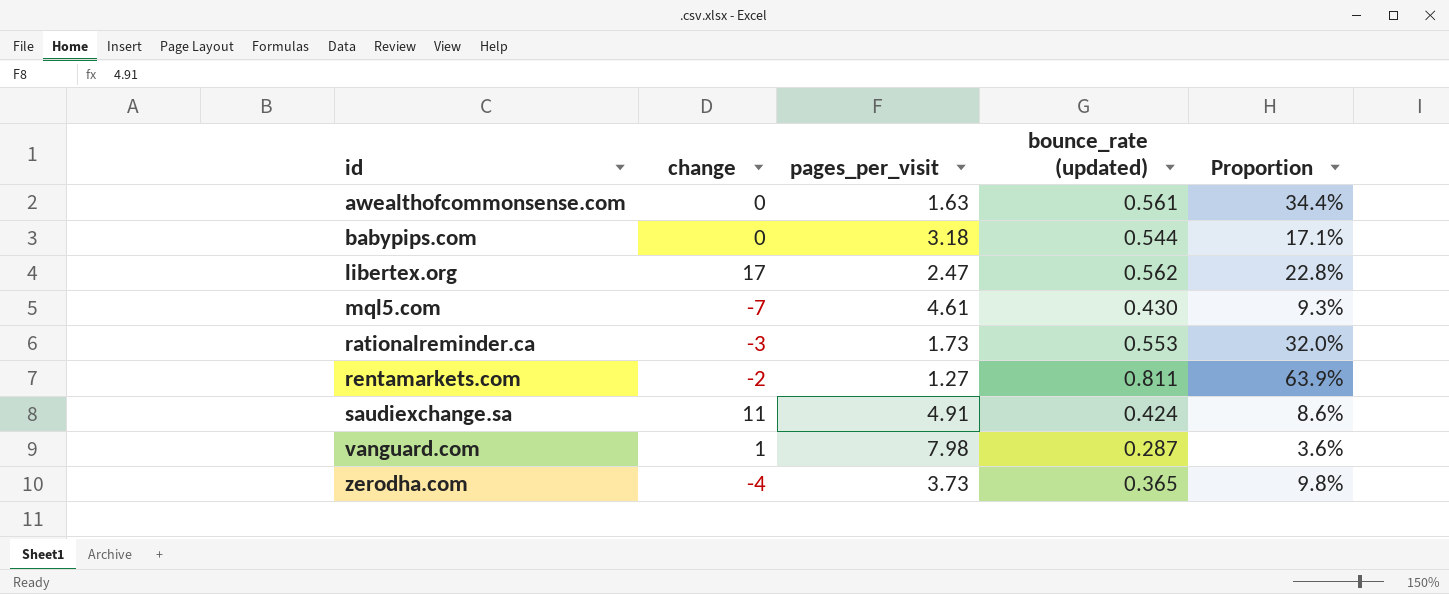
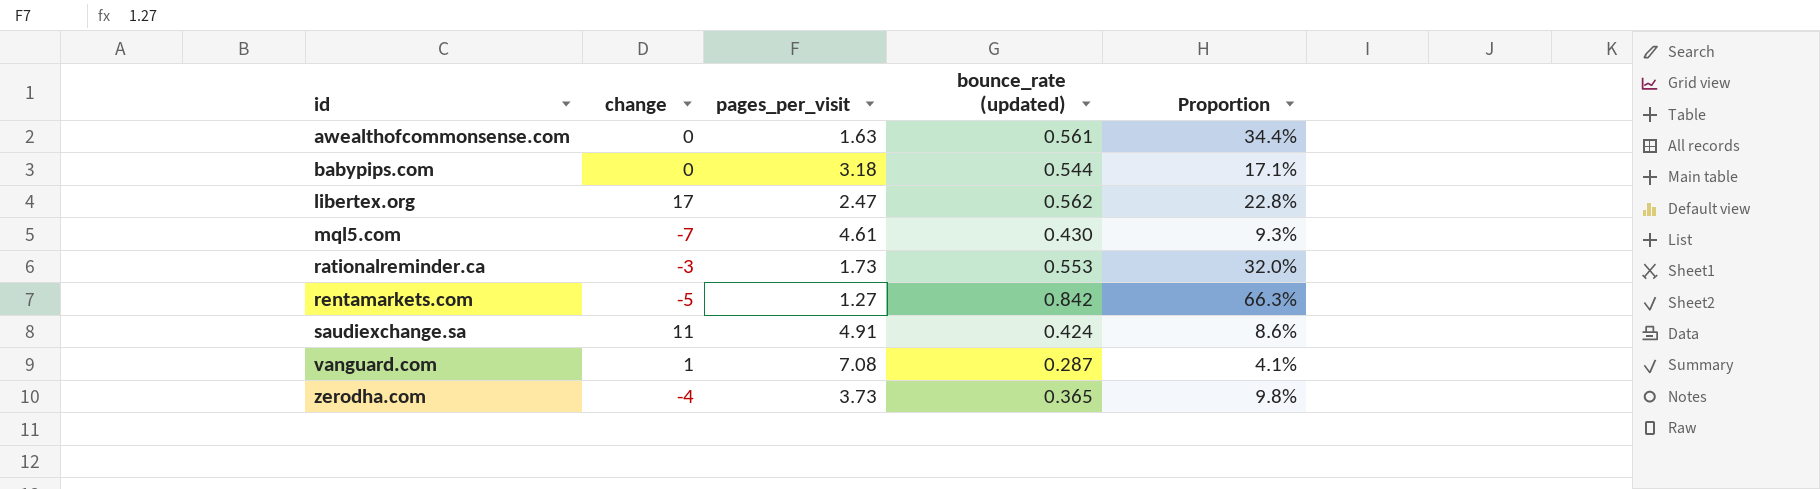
rentamarkets.com | change: -2 -> -5
rentamarkets.com | bounce_rate (updated): 0.811 -> 0.842
rentamarkets.com | Proportion: 63.9% -> 66.3%
vanguard.com | pages_per_visit: 7.98 -> 7.08
vanguard.com | Proportion: 3.6% -> 4.1%

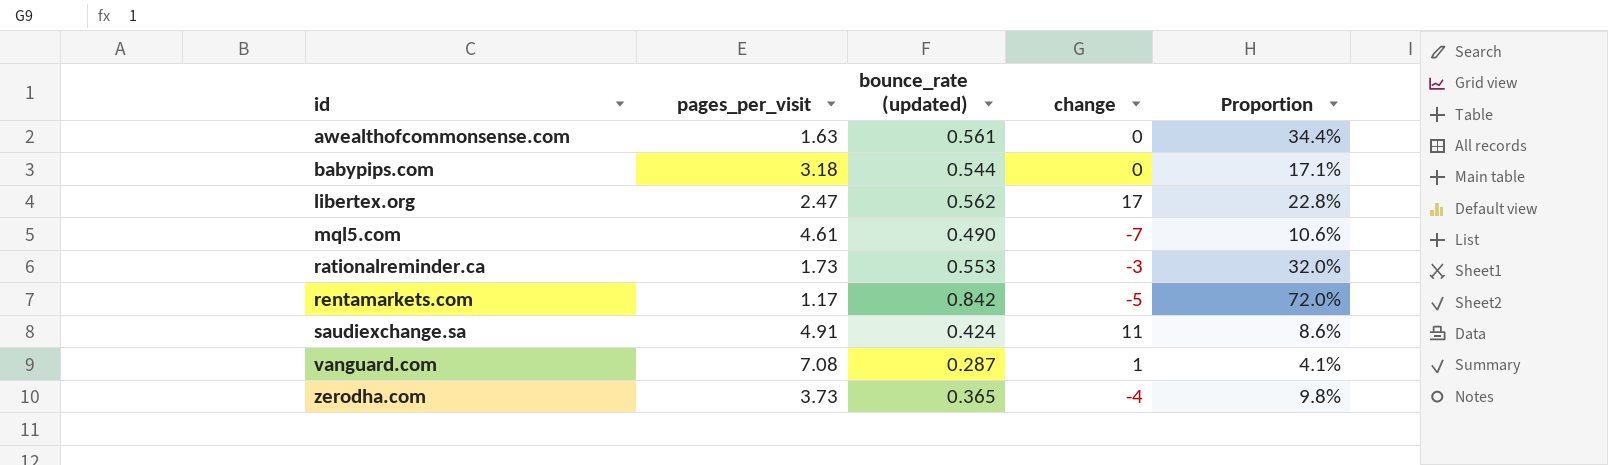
column change | position: 2 -> 4
mql5.com | bounce_rate (updated): 0.430 -> 0.490
mql5.com | Proportion: 9.3% -> 10.6%
rentamarkets.com | pages_per_visit: 1.27 -> 1.17
rentamarkets.com | Proportion: 66.3% -> 72.0%

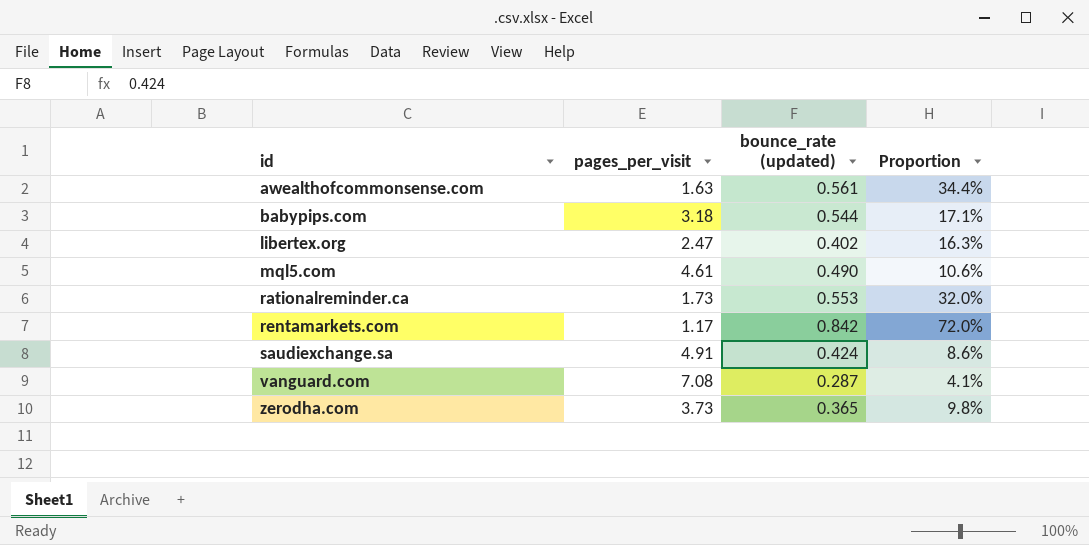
column change | position: 4 -> none
libertex.org | bounce_rate (updated): 0.562 -> 0.402
libertex.org | Proportion: 22.8% -> 16.3%

